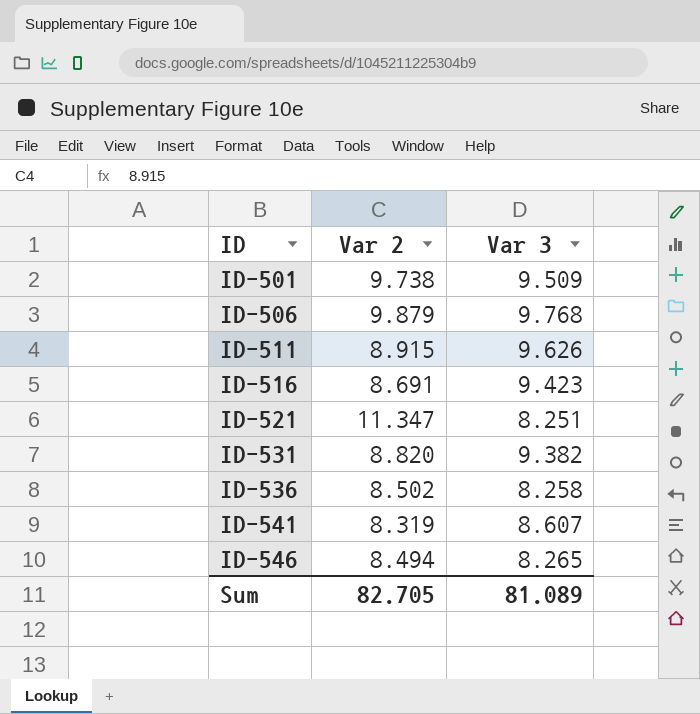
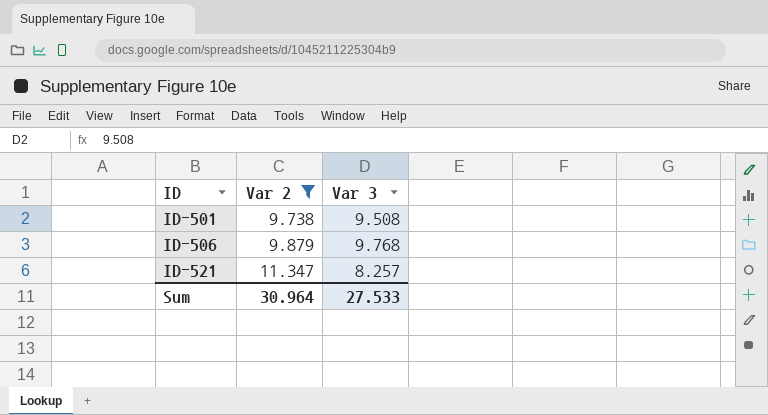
filter: none -> Var 2 >= 9.738
ID-501 | Var 3: 9.509 -> 9.508
ID-521 | Var 3: 8.251 -> 8.257
Sum | Var 2: 82.705 -> 30.964
Sum | Var 3: 81.089 -> 27.533

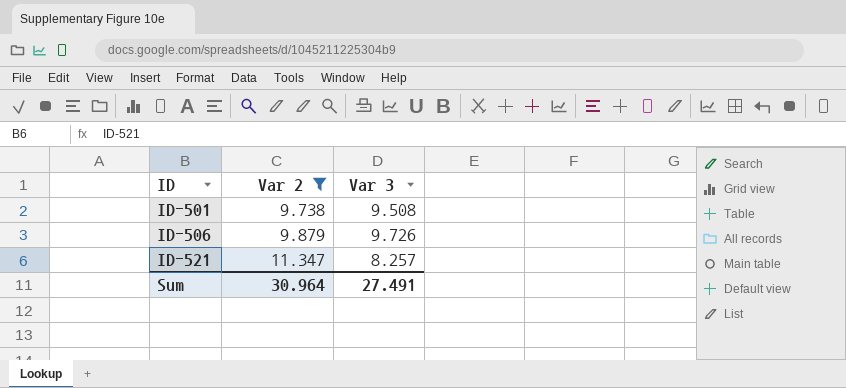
ID-506 | Var 3: 9.768 -> 9.726
Sum | Var 3: 27.533 -> 27.491

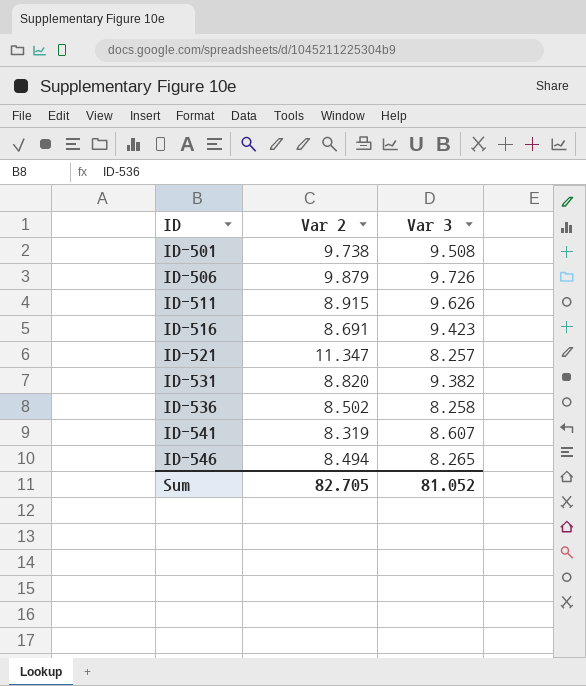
filter: Var 2 >= 9.738 -> none
Sum | Var 2: 30.964 -> 82.705
Sum | Var 3: 27.491 -> 81.052

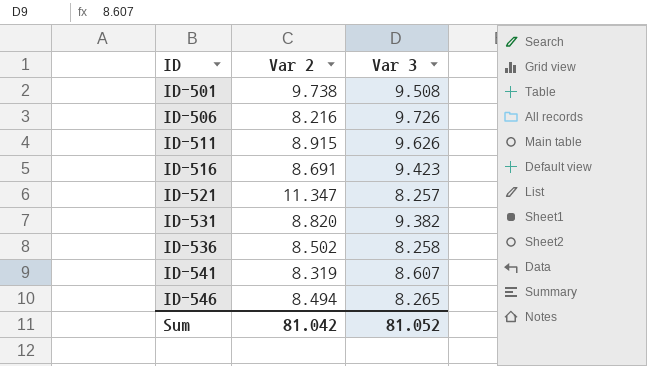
ID-506 | Var 2: 9.879 -> 8.216
Sum | Var 2: 82.705 -> 81.042

